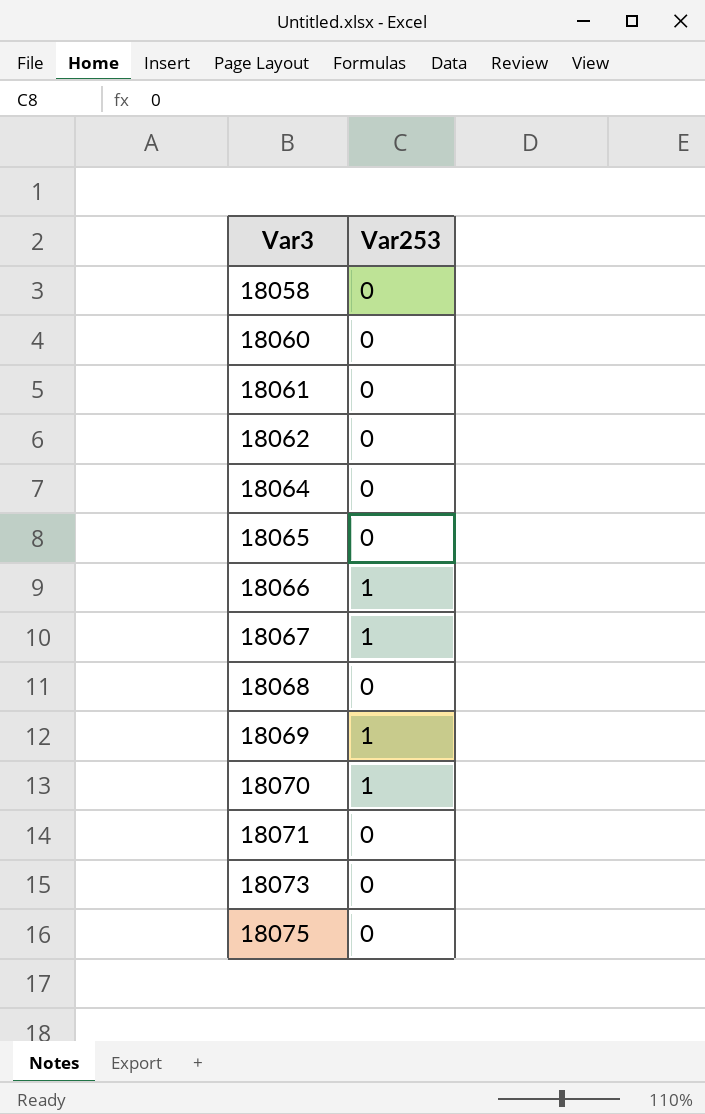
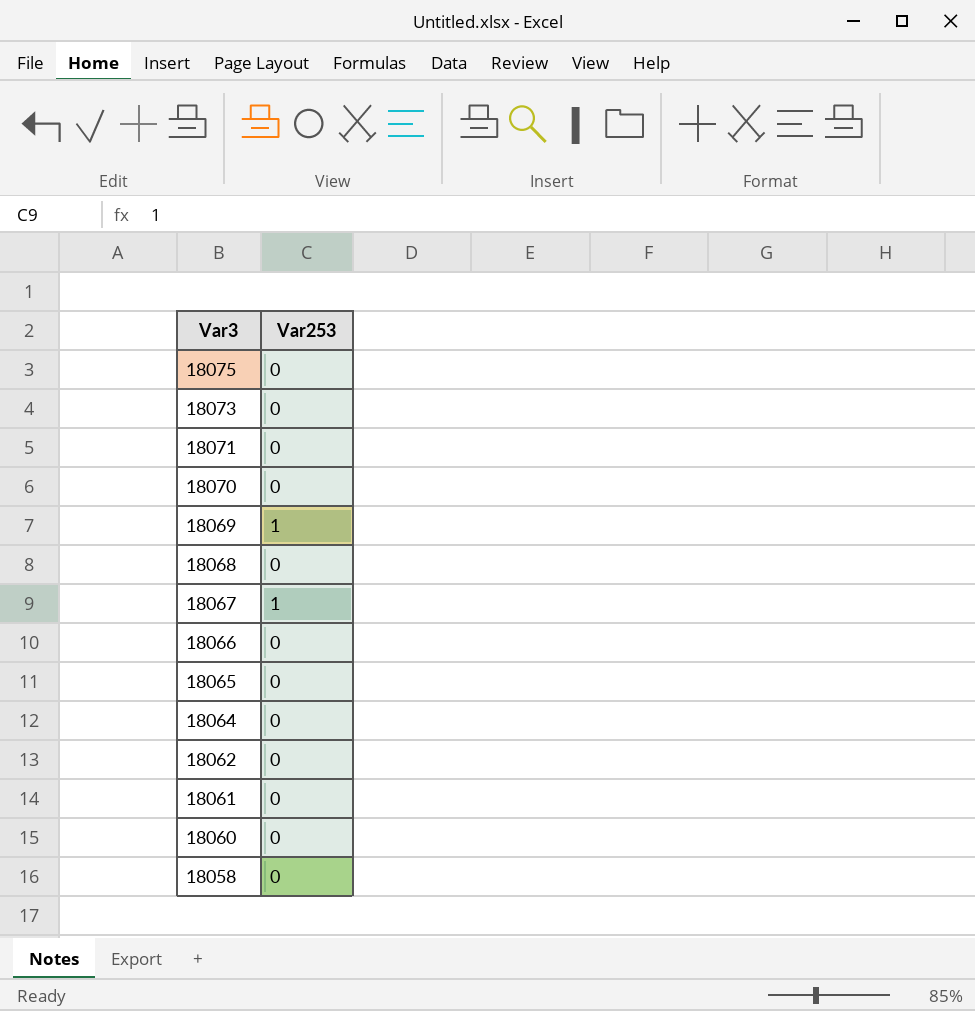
row order: Var3 ascending -> Var3 descending
18070 | Var253: 1 -> 0
18066 | Var253: 1 -> 0

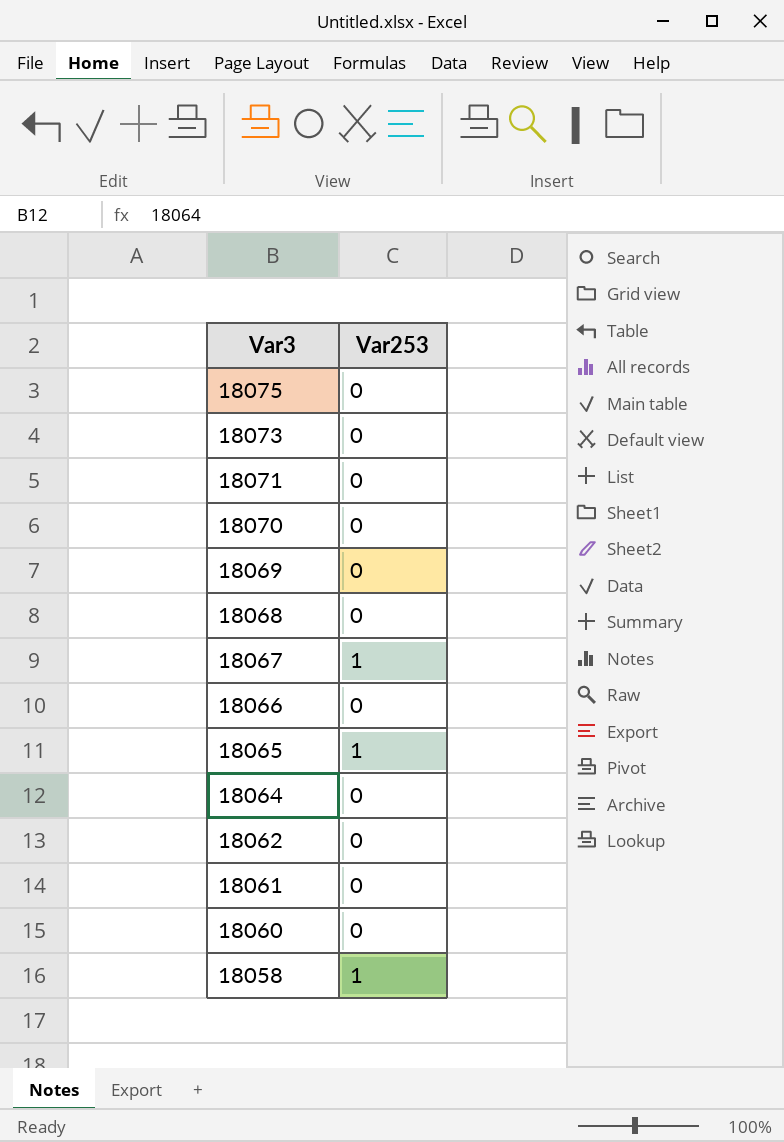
18069 | Var253: 1 -> 0
18065 | Var253: 0 -> 1
18058 | Var253: 0 -> 1

